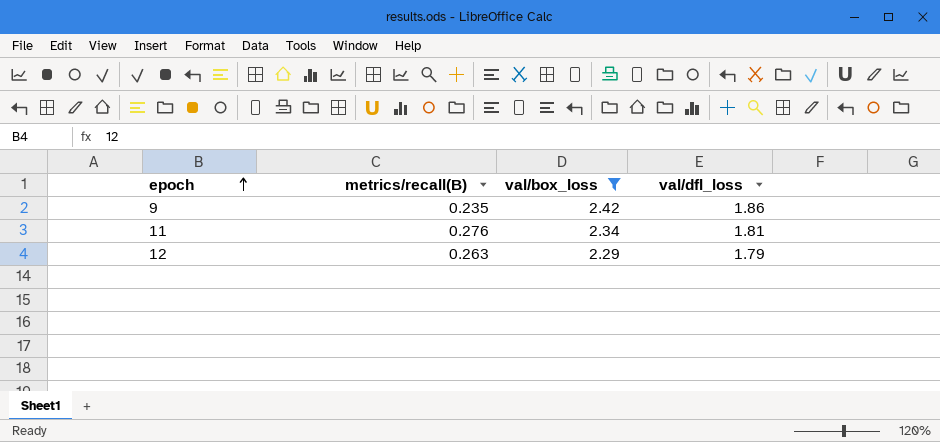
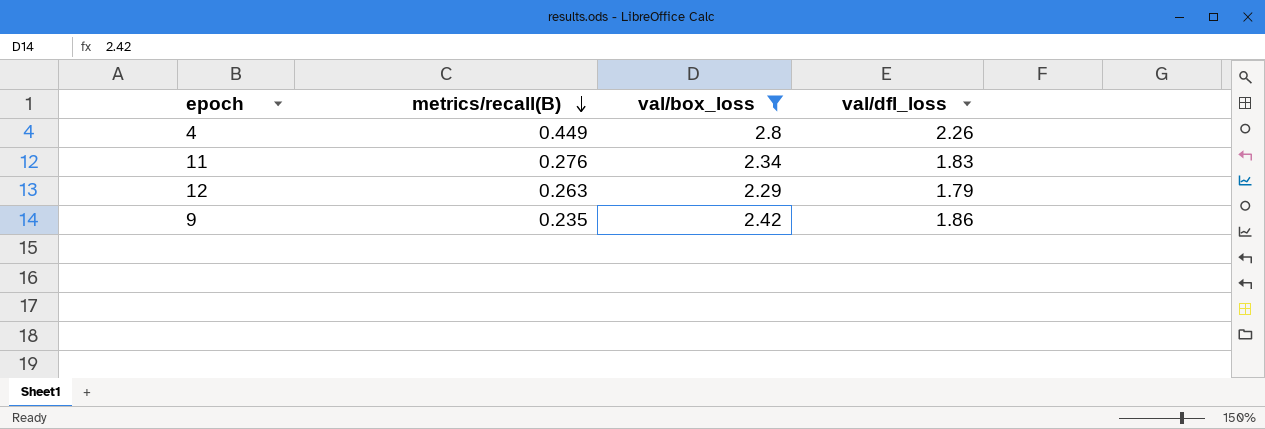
row order: epoch ascending -> metrics/recall(B) descending
row 4: none -> 0.449 | 2.8 | 2.26
11 | val/dfl_loss: 1.81 -> 1.83

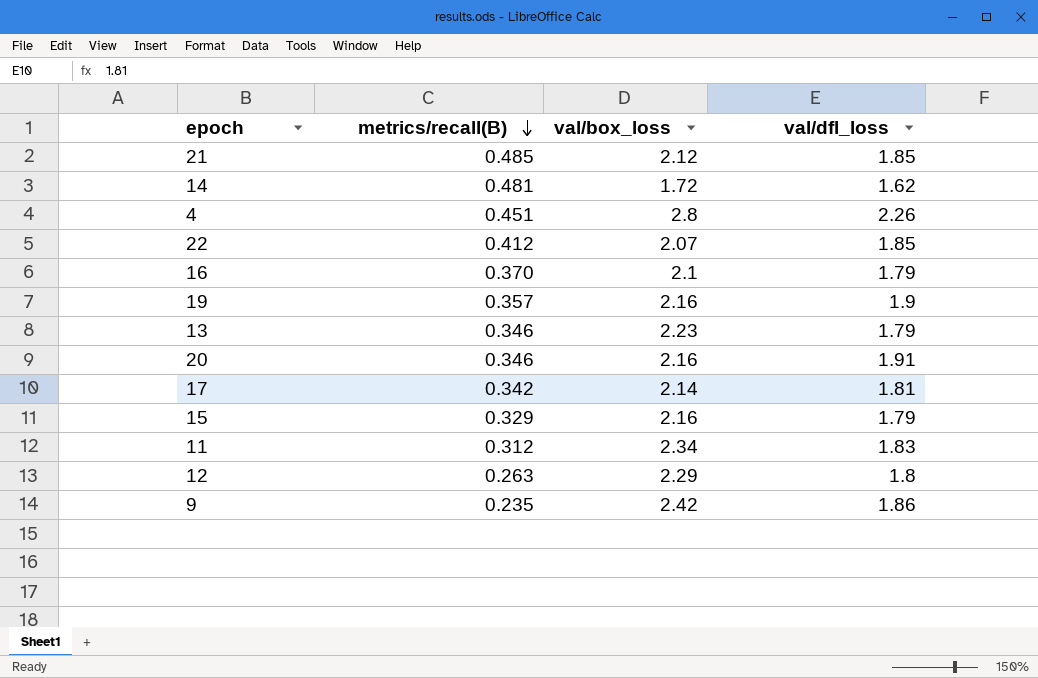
filter: val/box_loss >= 2.29 -> none
4 | metrics/recall(B): 0.449 -> 0.451
11 | metrics/recall(B): 0.276 -> 0.312
12 | val/dfl_loss: 1.79 -> 1.8

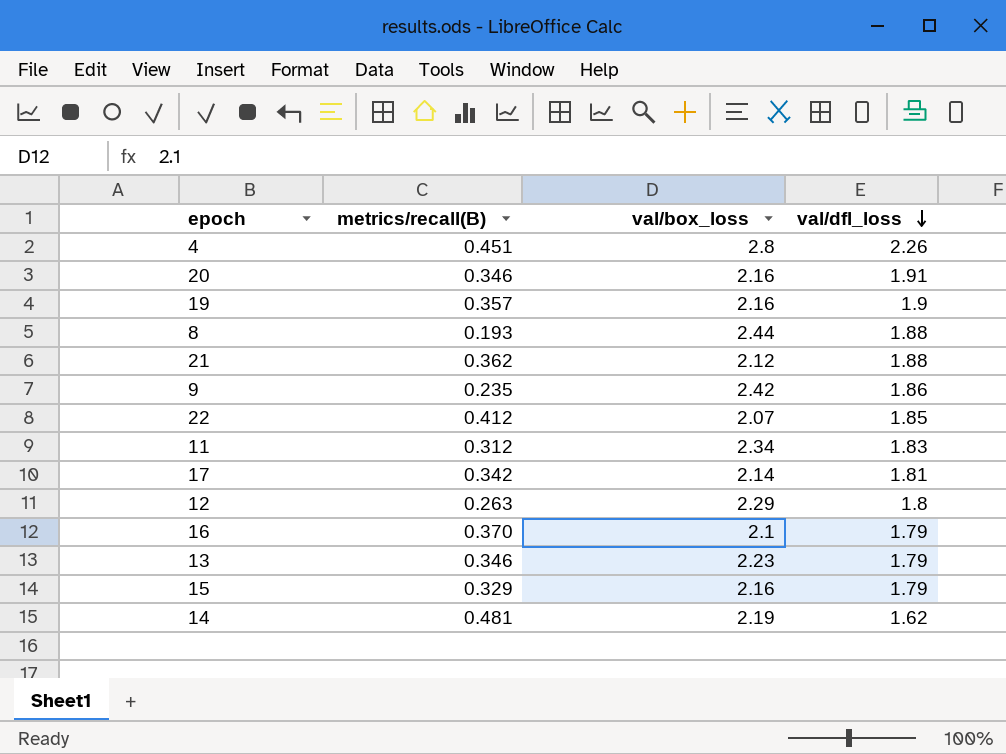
row order: metrics/recall(B) descending -> val/dfl_loss descending
row 8: none -> 0.193 | 2.44 | 1.88
21 | metrics/recall(B): 0.485 -> 0.362
21 | val/dfl_loss: 1.85 -> 1.88
14 | val/box_loss: 1.72 -> 2.19

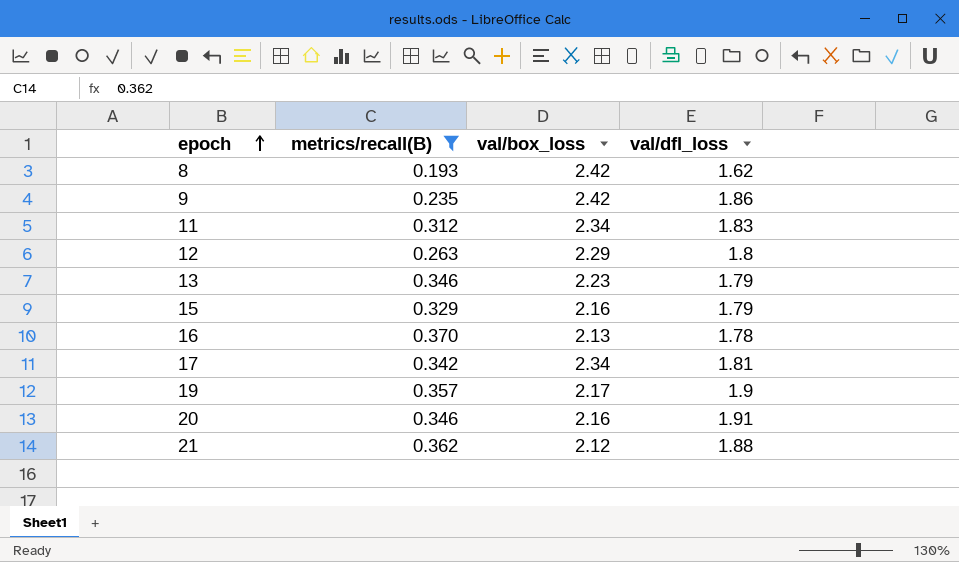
filter: none -> metrics/recall(B) <= 0.370
row order: val/dfl_loss descending -> epoch ascending
8 | val/box_loss: 2.44 -> 2.42
8 | val/dfl_loss: 1.88 -> 1.62
16 | val/box_loss: 2.1 -> 2.13
16 | val/dfl_loss: 1.79 -> 1.78
17 | val/box_loss: 2.14 -> 2.34
19 | val/box_loss: 2.16 -> 2.17

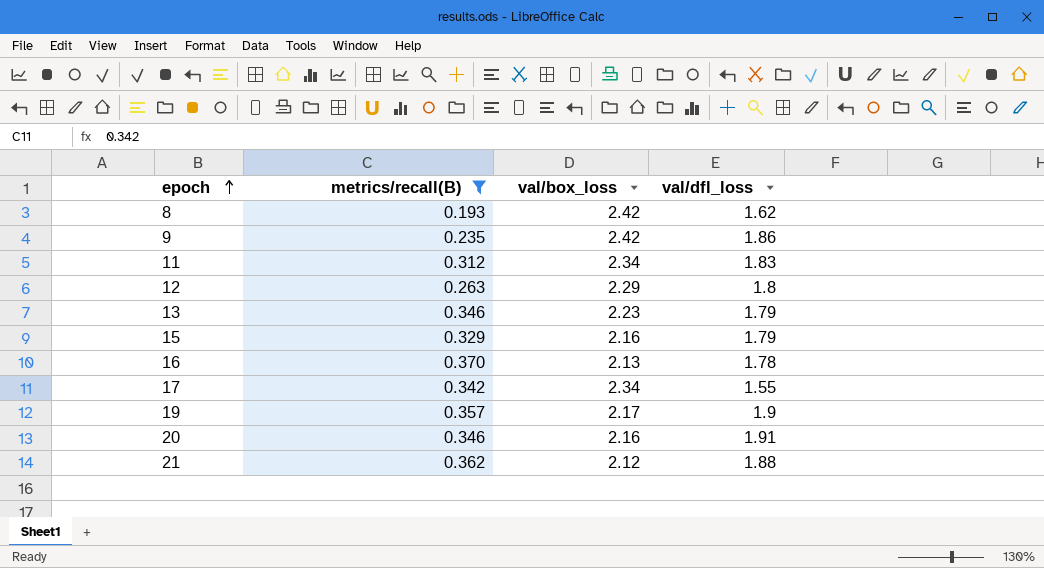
17 | val/dfl_loss: 1.81 -> 1.55

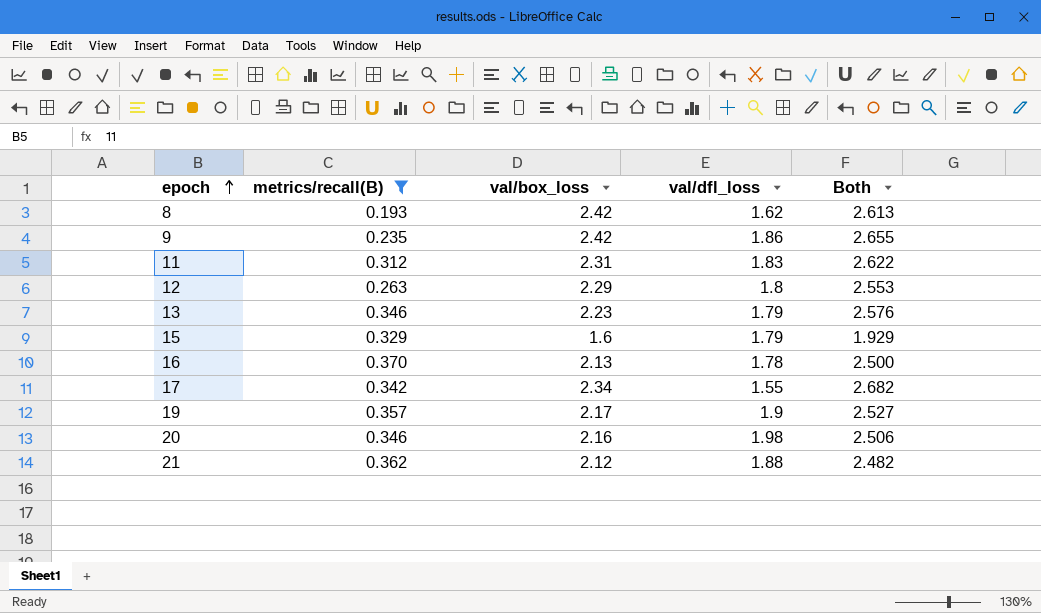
column Both | formula: none -> [metrics/recall(B)] + [val/box_loss]
11 | val/box_loss: 2.34 -> 2.31
15 | val/box_loss: 2.16 -> 1.6
20 | val/dfl_loss: 1.91 -> 1.98

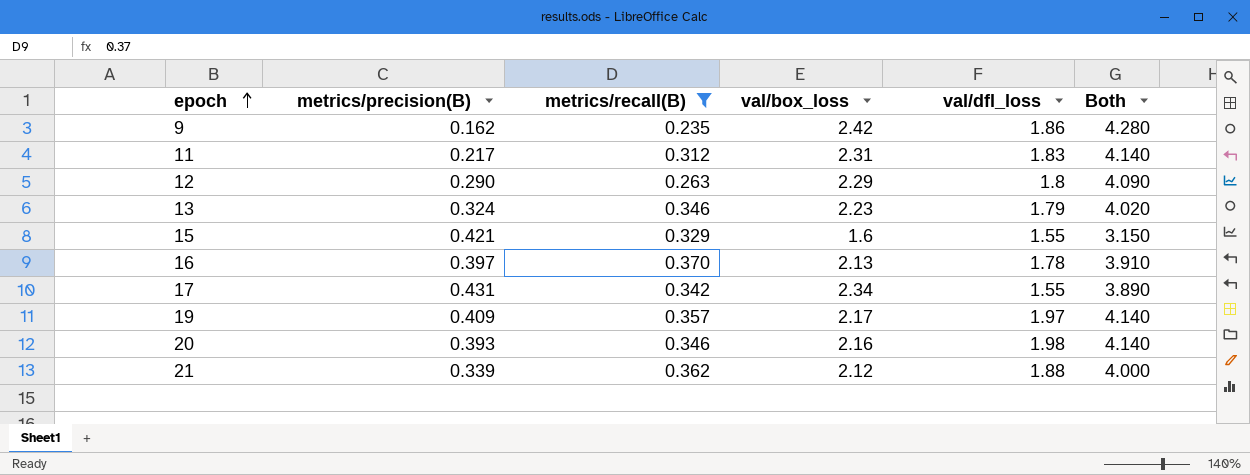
column metrics/precision(B) | position: none -> 2
column Both | formula: [metrics/recall(B)] + [val/box_loss] -> [val/box_loss] + [val/dfl_loss]
row 8: 0.193 | 2.42 | 1.62 | 2.613 -> none
15 | val/dfl_loss: 1.79 -> 1.55
19 | val/dfl_loss: 1.9 -> 1.97

